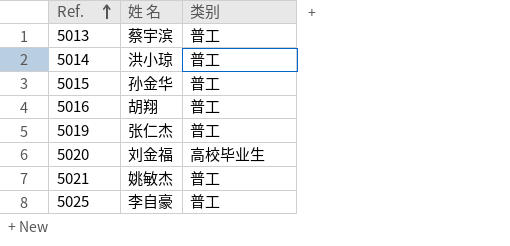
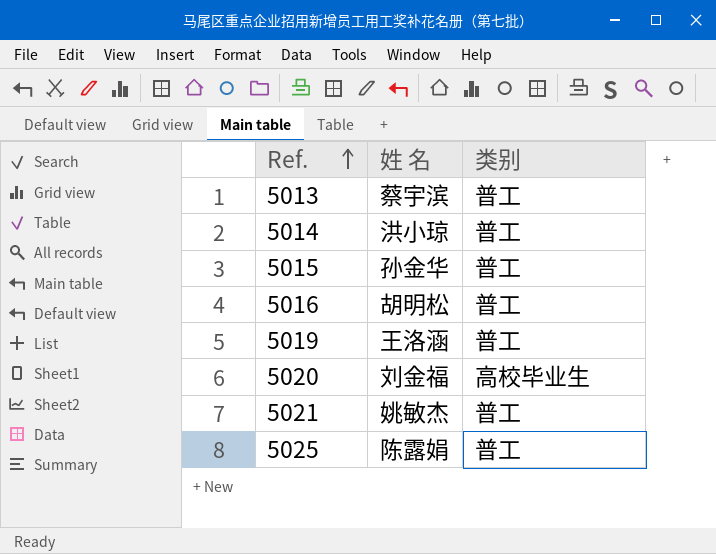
5016 | 姓 名: 胡翔 -> 胡明松
5019 | 姓 名: 张仁杰 -> 王洛涵
5025 | 姓 名: 李自豪 -> 陈露娟

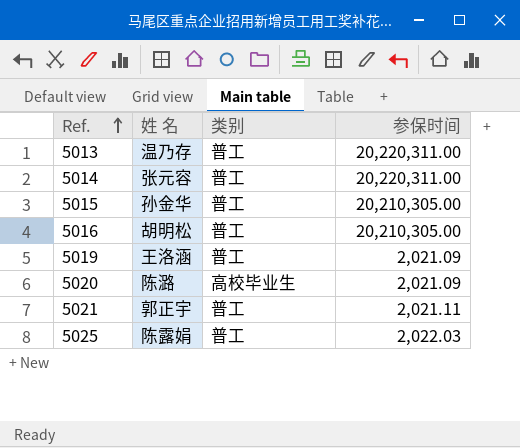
column 参保时间 | position: none -> 4
5013 | 姓 名: 蔡宇滨 -> 温乃存
5014 | 姓 名: 洪小琼 -> 张元容
5020 | 姓 名: 刘金福 -> 陈潞
5021 | 姓 名: 姚敏杰 -> 郭正宇

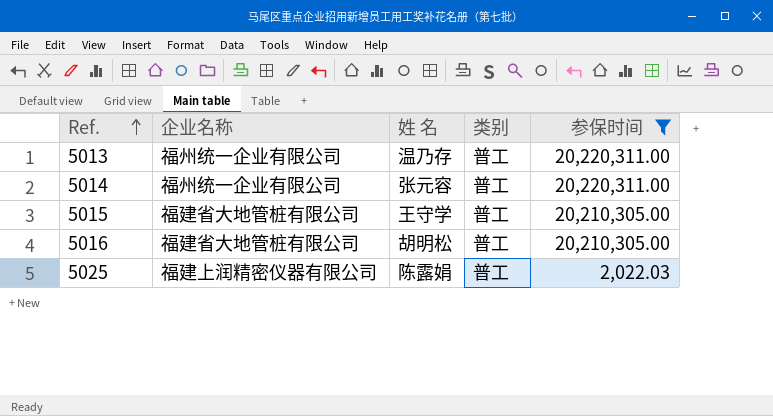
filter: none -> 参保时间 >= 2,022.03
column 企业名称 | position: none -> 2
5015 | 姓 名: 孙金华 -> 王守学

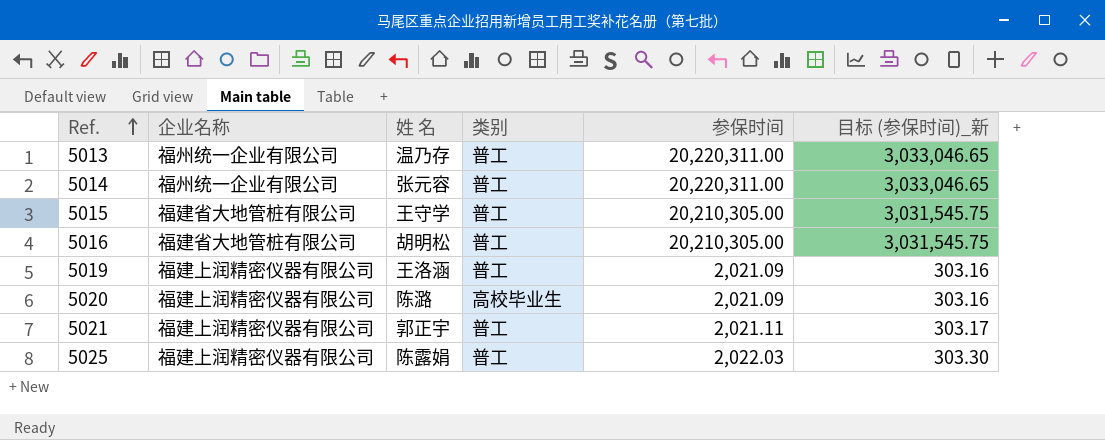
filter: 参保时间 >= 2,022.03 -> none
column 目标 (参保时间)_新 | formula: none -> [参保时间] * 0.15

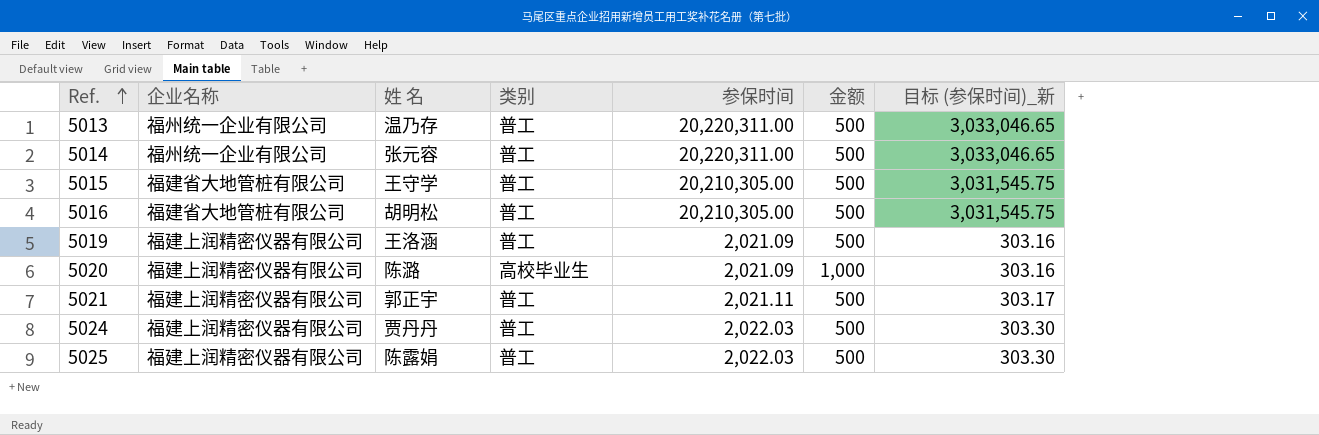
column 金额 | position: none -> 6
row 5024: none -> 福建上润精密仪器有限公司 | 贾丹丹 | 普工 | 2,022.03 | 500 | 303.30

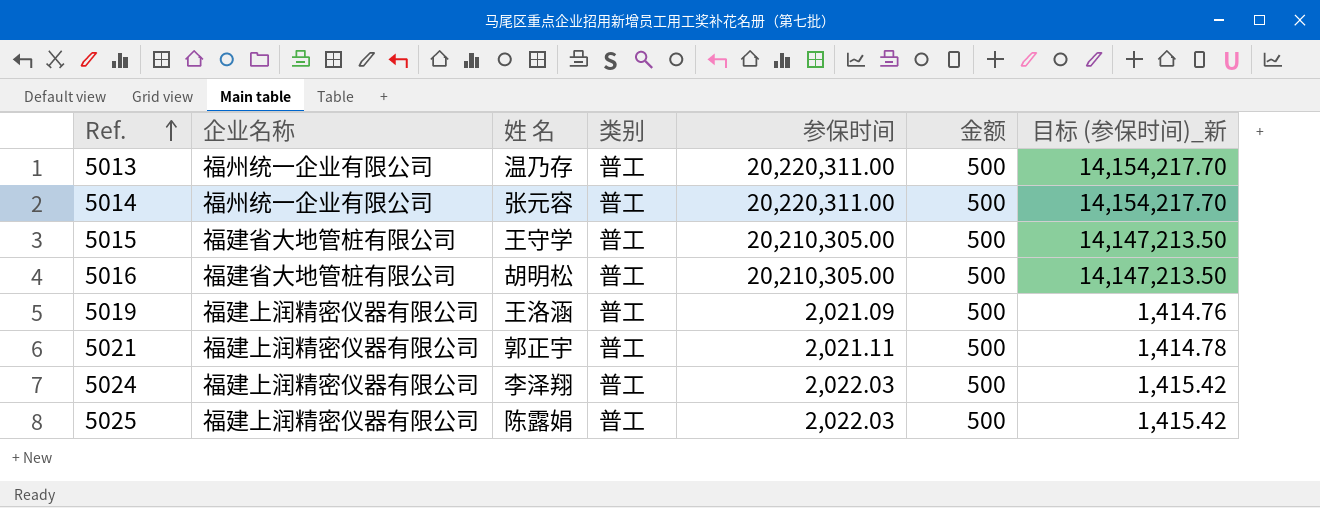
column 目标 (参保时间)_新 | formula: [参保时间] * 0.15 -> [参保时间] * 0.7
row 5020: 福建上润精密仪器有限公司 | 陈潞 | 高校毕业生 | 2,021.09 | 1,000 | 303.16 -> none
5024 | 姓 名: 贾丹丹 -> 李泽翔

